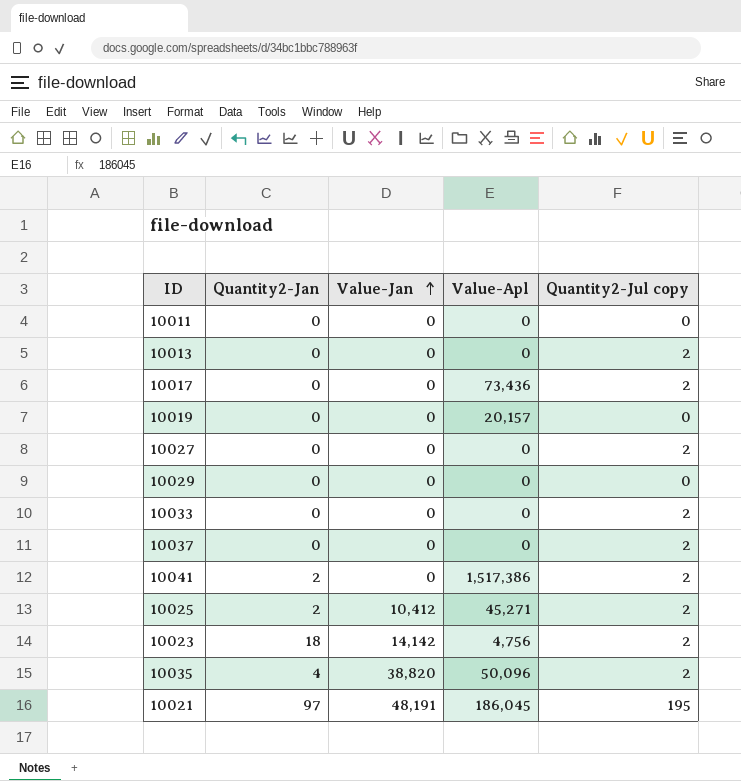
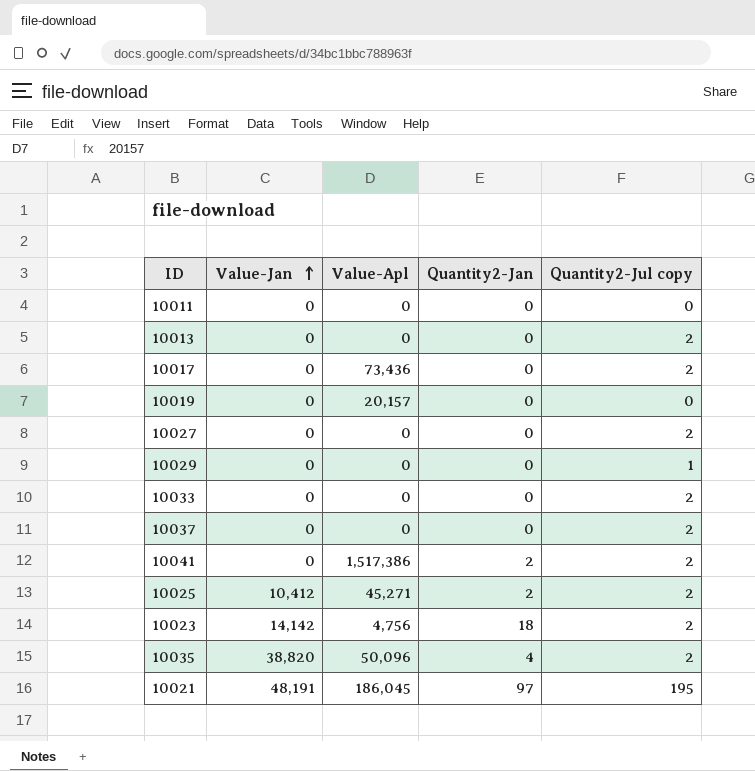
column Quantity2-Jan | position: 2 -> 4
10029 | Quantity2-Jul copy: 0 -> 1

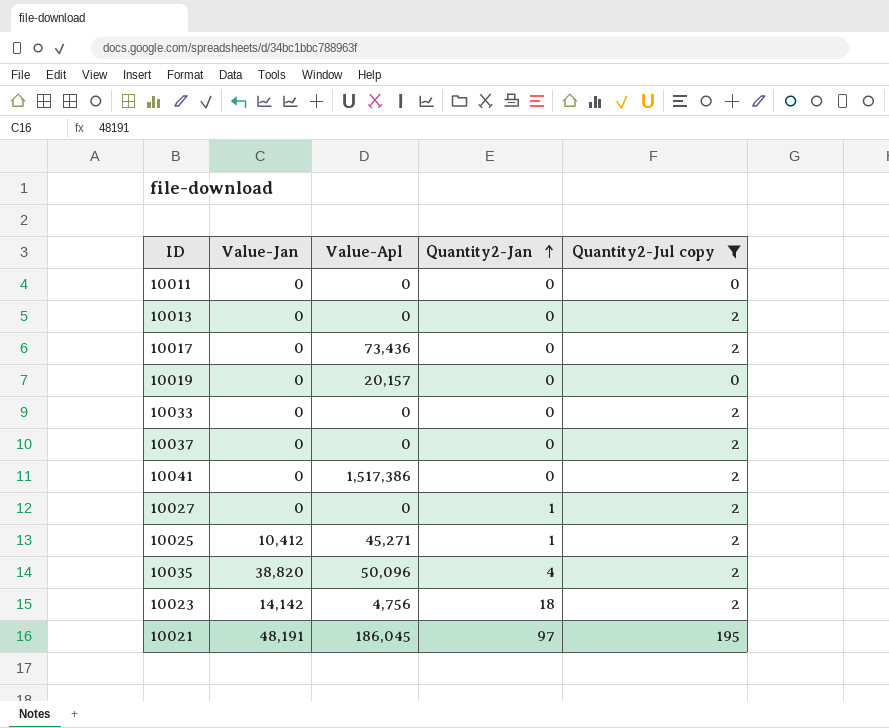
filter: none -> Quantity2-Jul copy != 1
row order: Value-Jan ascending -> Quantity2-Jan ascending
10041 | Quantity2-Jan: 2 -> 0
10027 | Quantity2-Jan: 0 -> 1
10025 | Quantity2-Jan: 2 -> 1

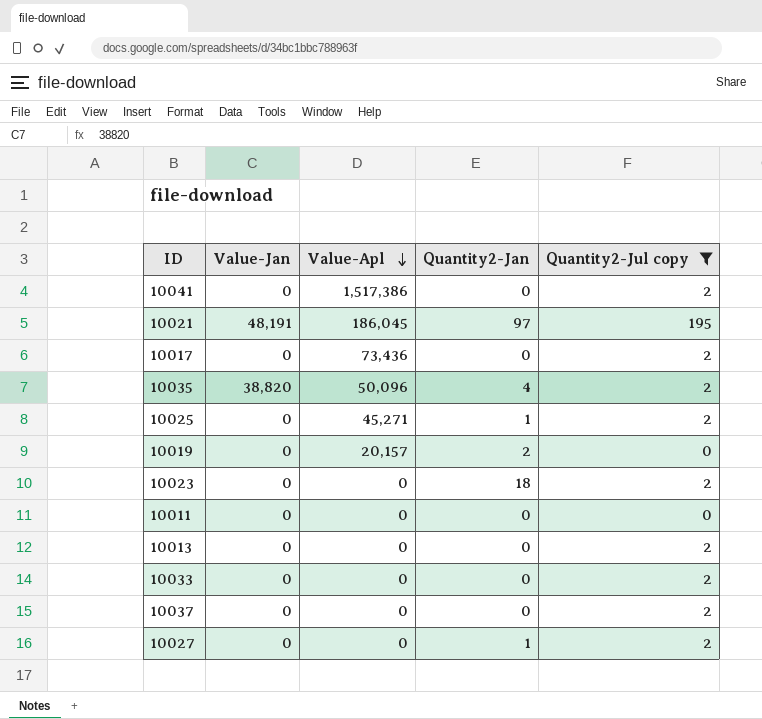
row order: Quantity2-Jan ascending -> Value-Apl descending
10025 | Value-Jan: 10,412 -> 0
10019 | Quantity2-Jan: 0 -> 2
10023 | Value-Jan: 14,142 -> 0
10023 | Value-Apl: 4,756 -> 0

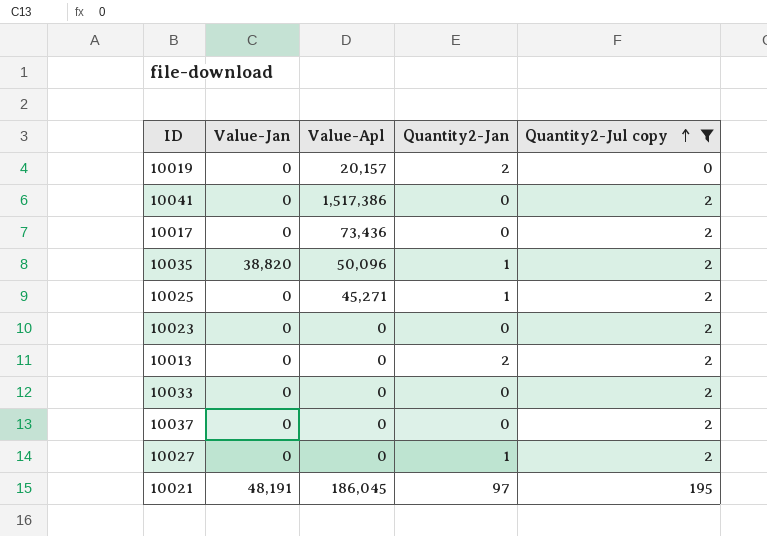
row order: Value-Apl descending -> Quantity2-Jul copy ascending
row 10011: 0 | 0 | 0 | 0 -> none
10035 | Quantity2-Jan: 4 -> 1
10023 | Quantity2-Jan: 18 -> 0
10013 | Quantity2-Jan: 0 -> 2

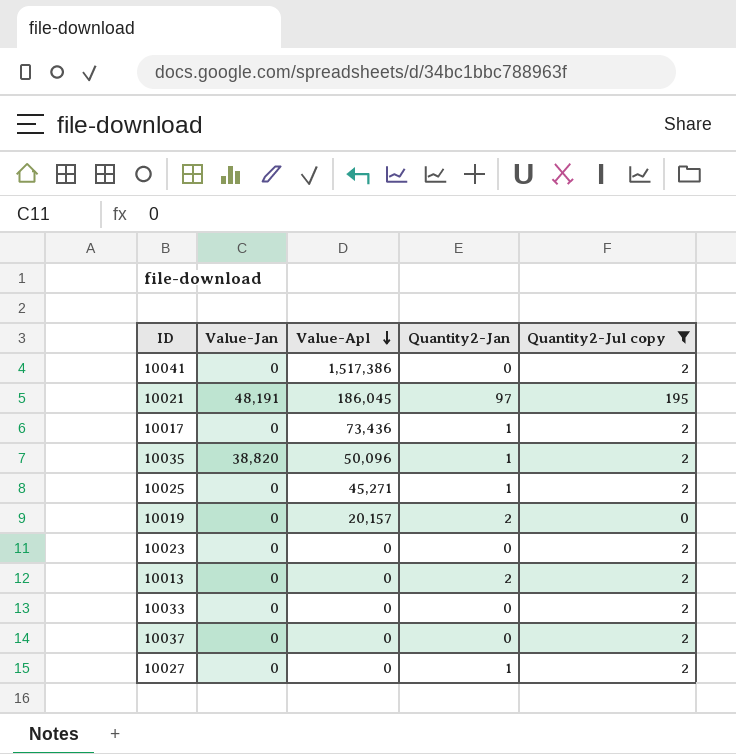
row order: Quantity2-Jul copy ascending -> Value-Apl descending
10017 | Quantity2-Jan: 0 -> 1

